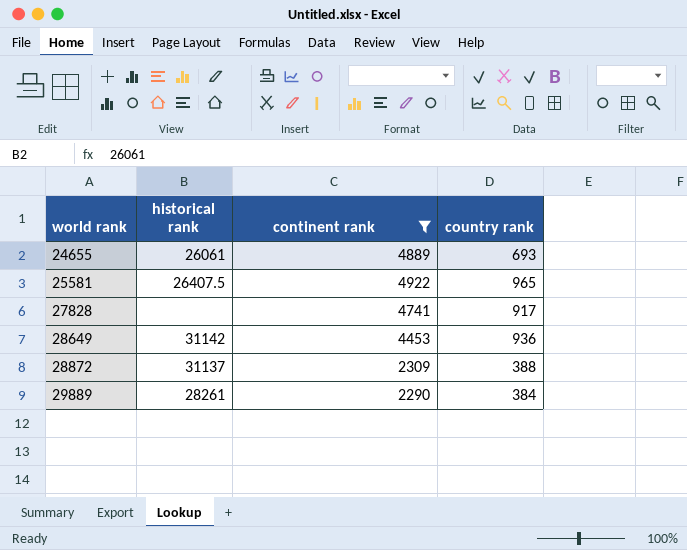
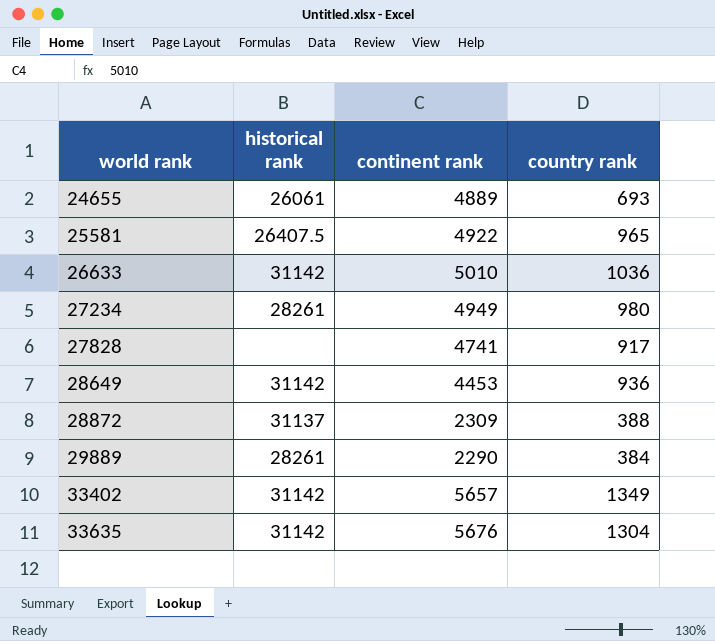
filter: continent rank <= 4922 -> none

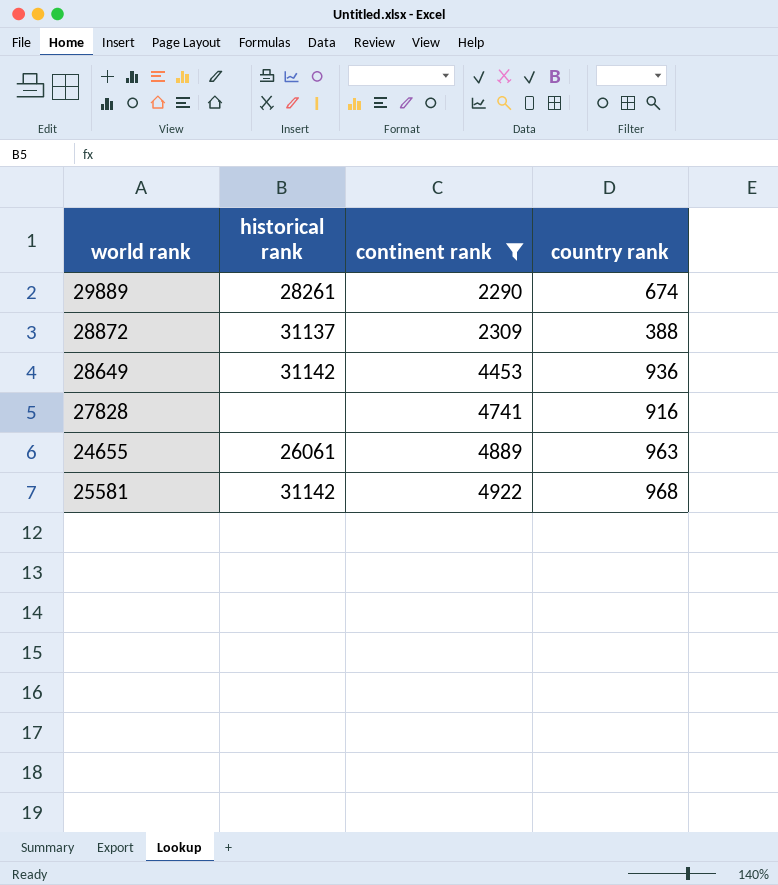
filter: none -> continent rank <= 4922
row order: world rank ascending -> continent rank ascending
29889 | country rank: 384 -> 674
27828 | country rank: 917 -> 916
24655 | country rank: 693 -> 963
25581 | historical rank: 26407.5 -> 31142
25581 | country rank: 965 -> 968

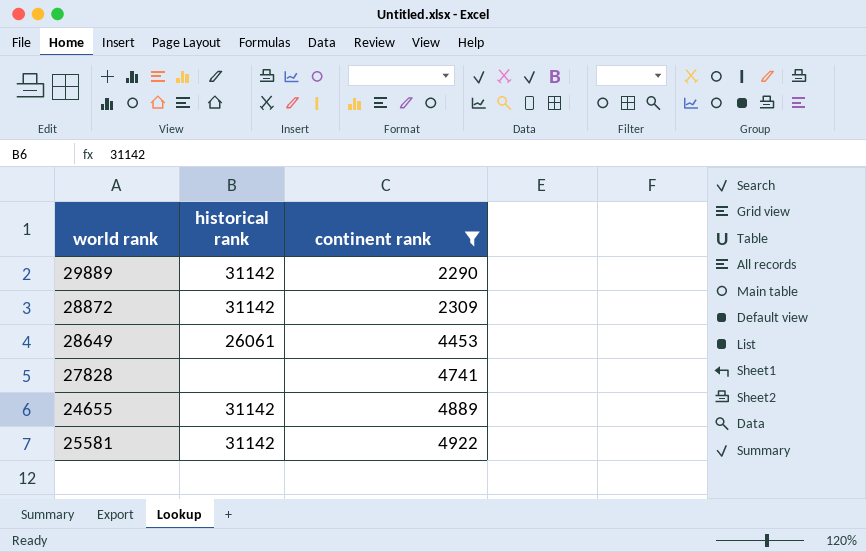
column country rank | position: 4 -> none
29889 | historical rank: 28261 -> 31142
28872 | historical rank: 31137 -> 31142
28649 | historical rank: 31142 -> 26061
24655 | historical rank: 26061 -> 31142

